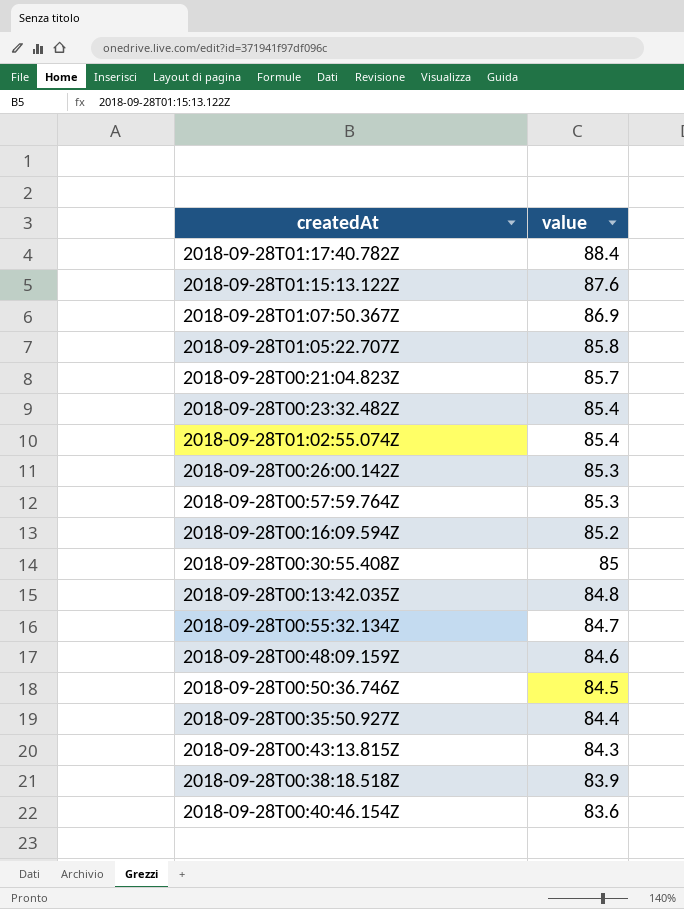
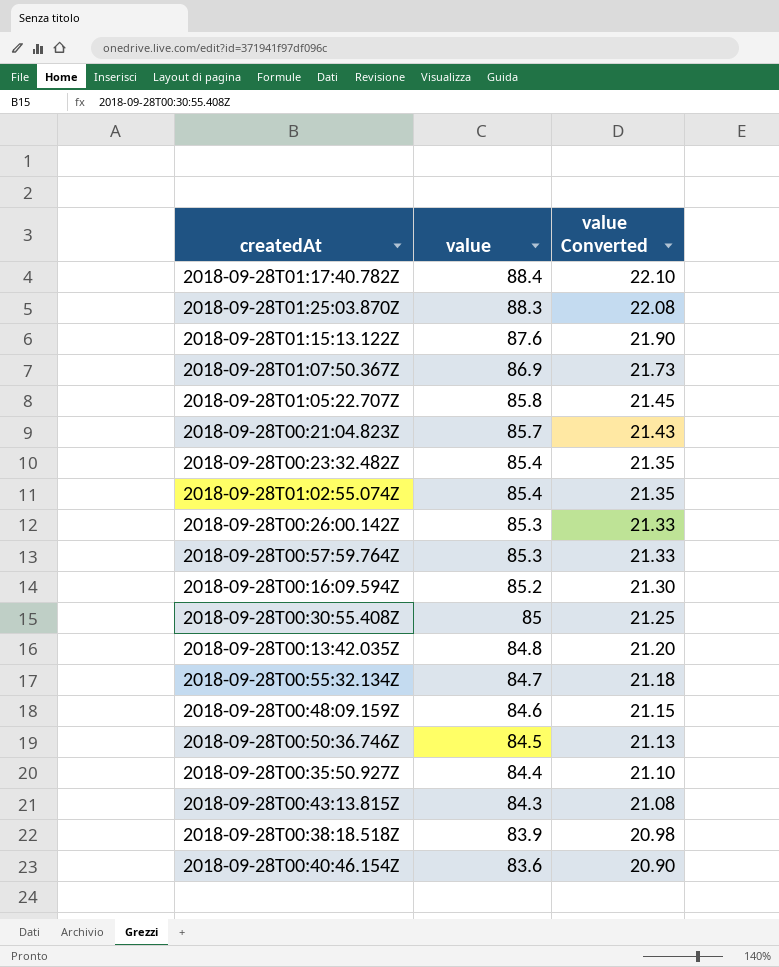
column value Converted | formula: none -> [value] * 0.25
row 2018-09-28T01:25:03.870Z: none -> 88.3 | 22.08

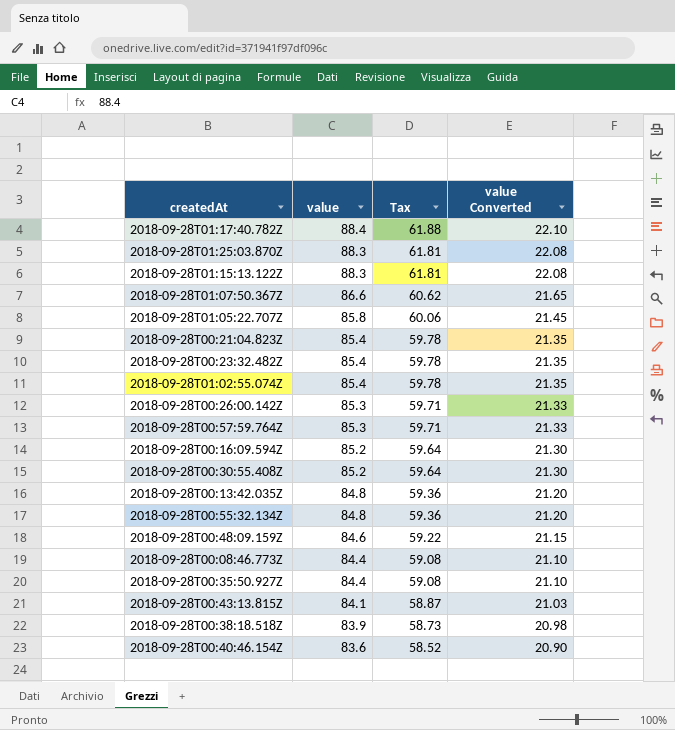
column Tax | formula: none -> [value] * 0.7
row 2018-09-28T00:50:36.746Z: 84.5 | 21.13 -> none
2018-09-28T01:15:13.122Z | value: 87.6 -> 88.3
2018-09-28T01:15:13.122Z | value Converted: 21.90 -> 22.08
2018-09-28T01:07:50.367Z | value: 86.9 -> 86.6
2018-09-28T01:07:50.367Z | value Converted: 21.73 -> 21.65
2018-09-28T00:21:04.823Z | value: 85.7 -> 85.4
2018-09-28T00:21:04.823Z | value Converted: 21.43 -> 21.35
2018-09-28T00:30:55.408Z | value: 85 -> 85.2
2018-09-28T00:30:55.408Z | value Converted: 21.25 -> 21.30
2018-09-28T00:55:32.134Z | value: 84.7 -> 84.8
2018-09-28T00:55:32.134Z | value Converted: 21.18 -> 21.20
row 2018-09-28T00:08:46.773Z: none -> 84.4 | 59.08 | 21.10
2018-09-28T00:43:13.815Z | value: 84.3 -> 84.1
2018-09-28T00:43:13.815Z | value Converted: 21.08 -> 21.03

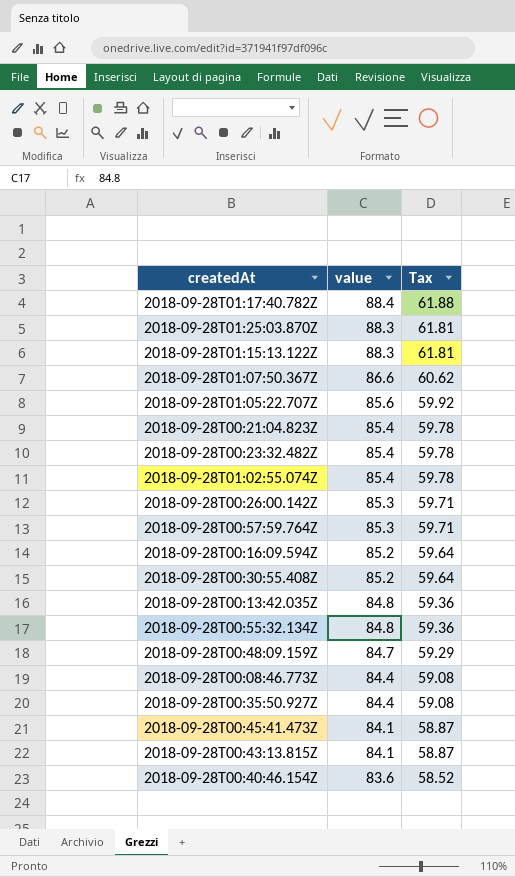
column value Converted | formula: [value] * 0.25 -> none
row 2018-09-28T00:38:18.518Z: 83.9 | 58.73 | 20.98 -> none
2018-09-28T01:05:22.707Z | value: 85.8 -> 85.6
2018-09-28T01:05:22.707Z | Tax: 60.06 -> 59.92
2018-09-28T00:48:09.159Z | value: 84.6 -> 84.7
2018-09-28T00:48:09.159Z | Tax: 59.22 -> 59.29
row 2018-09-28T00:45:41.473Z: none -> 84.1 | 58.87

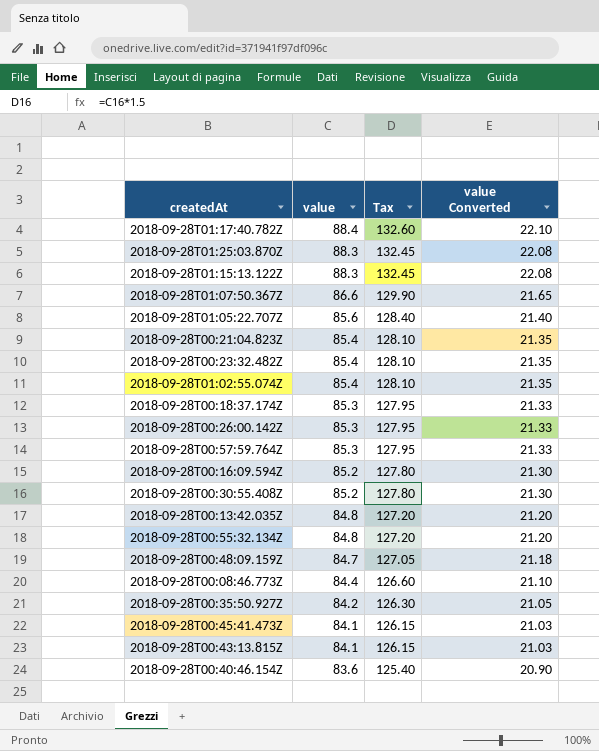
column Tax | formula: [value] * 0.7 -> [value] * 1.5
column value Converted | formula: none -> [value] * 0.25
row 2018-09-28T00:18:37.174Z: none -> 85.3 | 127.95 | 21.33
2018-09-28T00:35:50.927Z | value: 84.4 -> 84.2

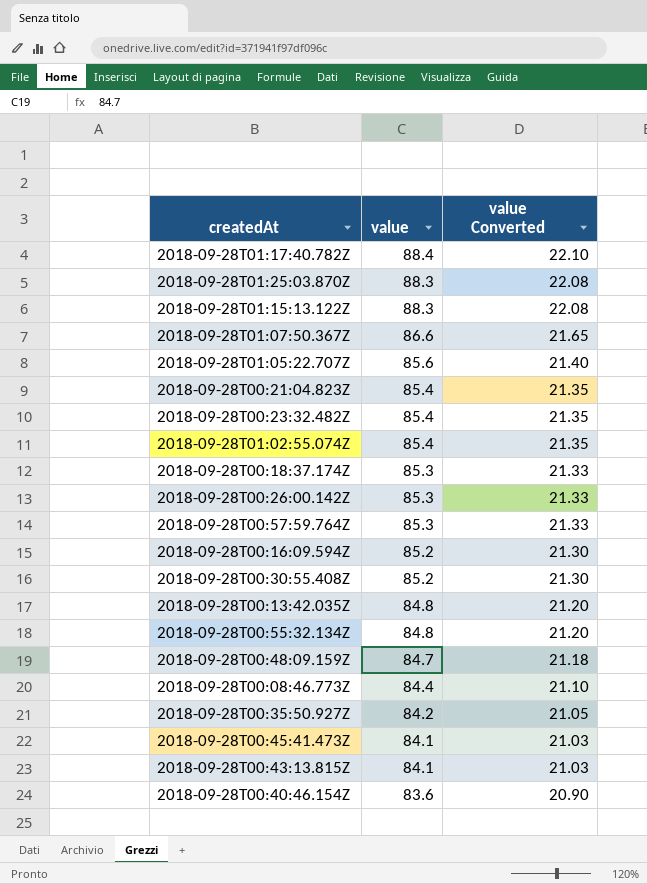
column Tax | formula: [value] * 1.5 -> none

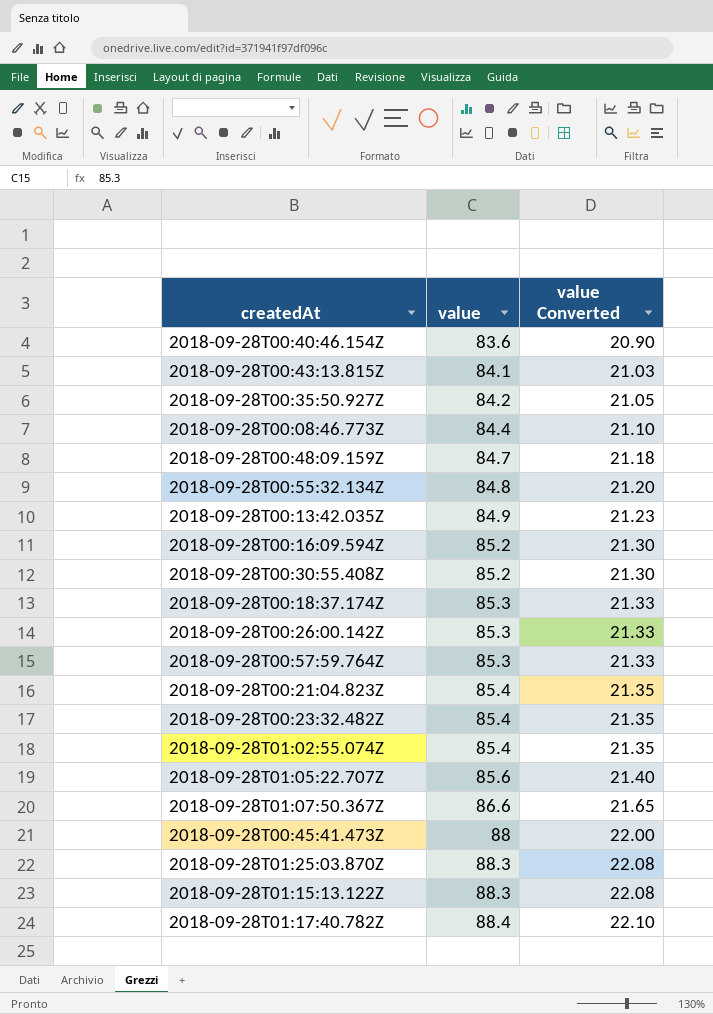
row order: value descending -> value ascending
2018-09-28T00:13:42.035Z | value: 84.8 -> 84.9
2018-09-28T00:13:42.035Z | value Converted: 21.20 -> 21.23
2018-09-28T00:45:41.473Z | value: 84.1 -> 88
2018-09-28T00:45:41.473Z | value Converted: 21.03 -> 22.00

